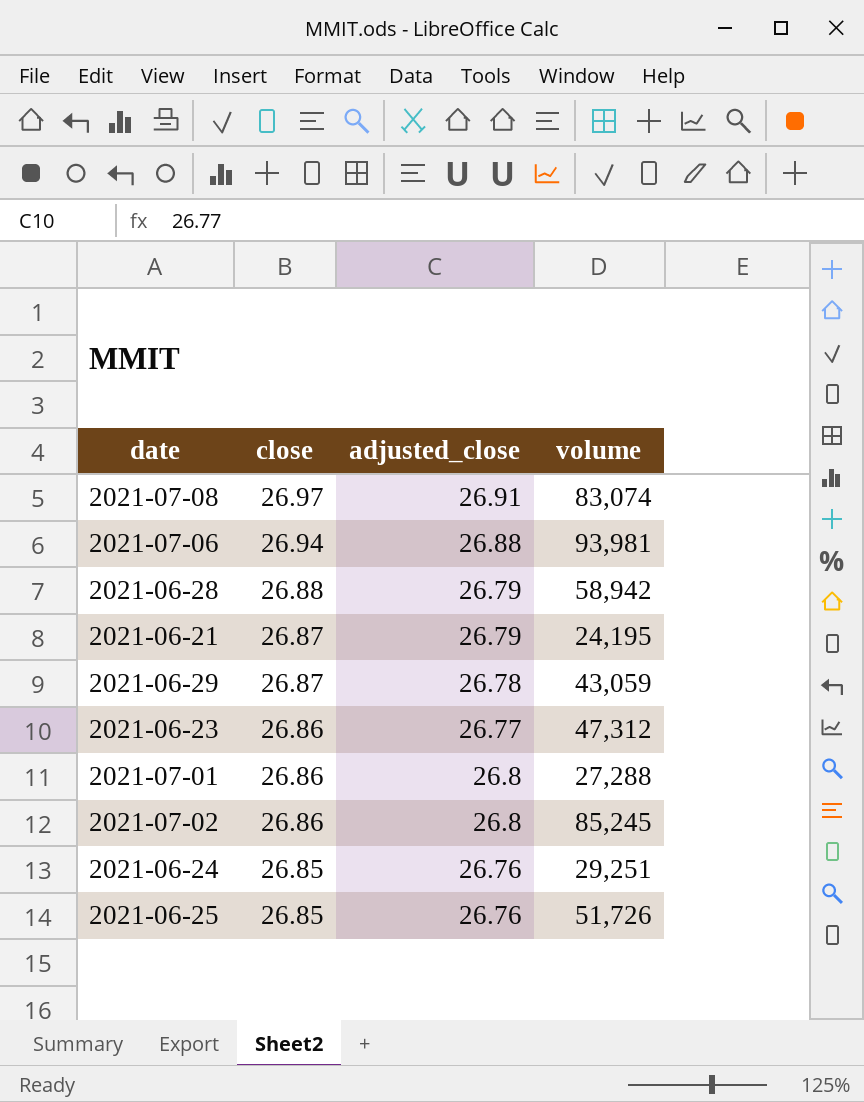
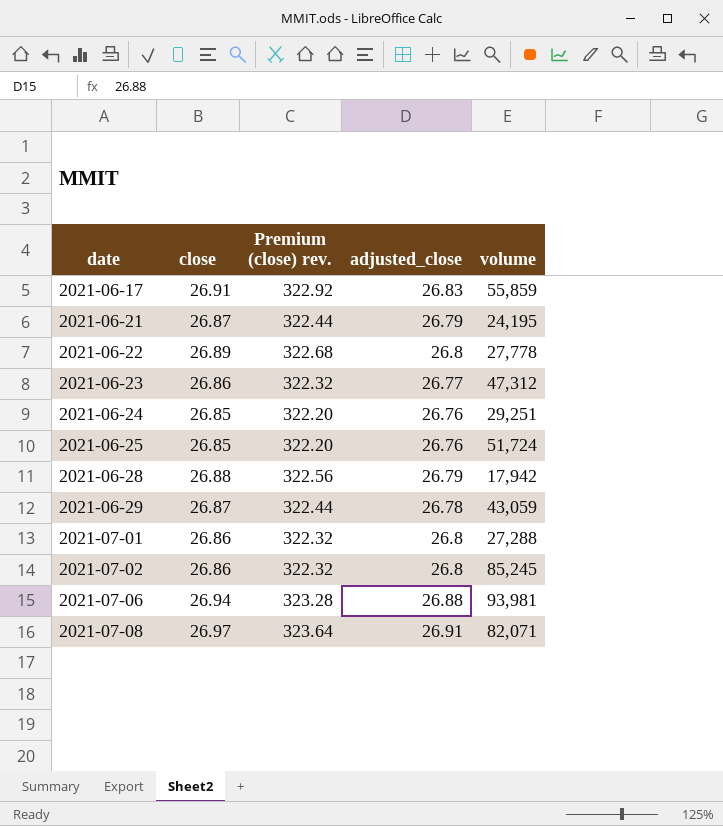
row order: close descending -> date ascending
column Premium (close) rev. | formula: none -> [close] * 12
row 2021-06-17: none -> 26.91 | 322.92 | 26.83 | 55,859
row 2021-06-22: none -> 26.89 | 322.68 | 26.8 | 27,778
2021-06-25 | volume: 51,726 -> 51,724
2021-06-28 | volume: 58,942 -> 17,942
2021-07-08 | volume: 83,074 -> 82,071

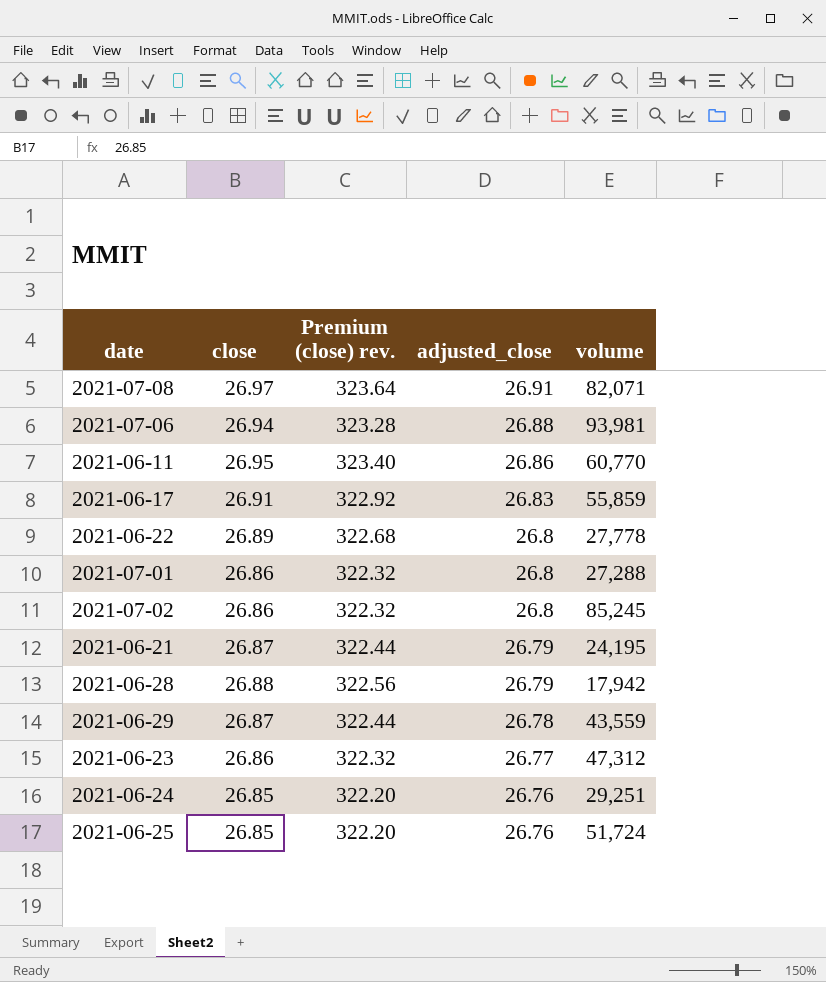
row order: date ascending -> adjusted_close descending
row 2021-06-11: none -> 26.95 | 323.40 | 26.86 | 60,770
2021-06-29 | volume: 43,059 -> 43,559

